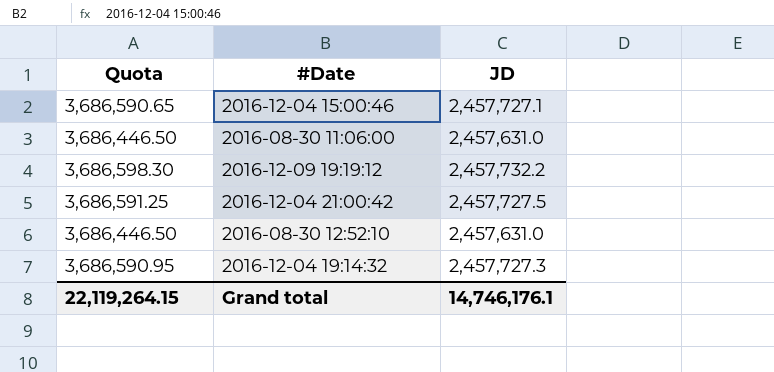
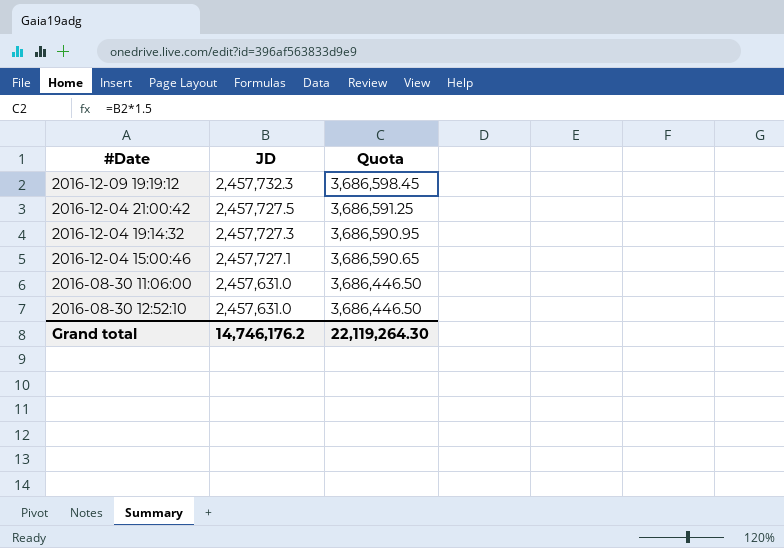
row order: none -> JD descending
column Quota | position: 1 -> 3
2016-12-09 19:19:12 | JD: 2,457,732.2 -> 2,457,732.3
2016-12-09 19:19:12 | Quota: 3,686,598.30 -> 3,686,598.45
Grand total | JD: 14,746,176.1 -> 14,746,176.2
Grand total | Quota: 22,119,264.15 -> 22,119,264.30

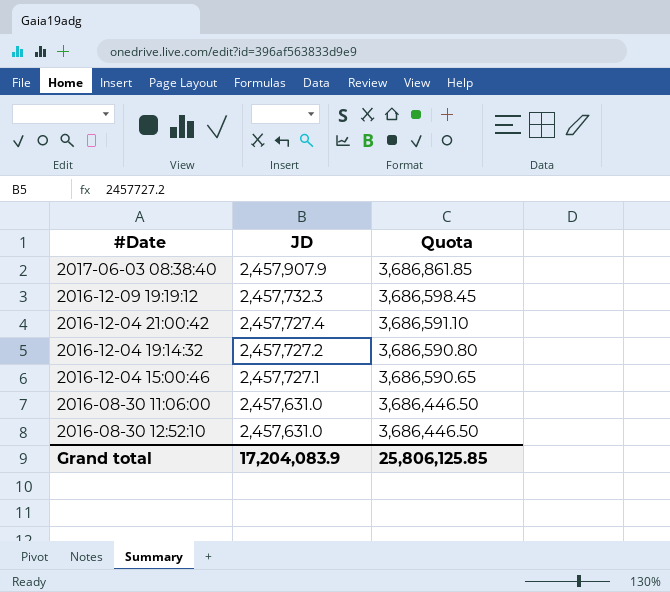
row 2017-06-03 08:38:40: none -> 2,457,907.9 | 3,686,861.85
2016-12-04 21:00:42 | JD: 2,457,727.5 -> 2,457,727.4
2016-12-04 21:00:42 | Quota: 3,686,591.25 -> 3,686,591.10
2016-12-04 19:14:32 | JD: 2,457,727.3 -> 2,457,727.2
2016-12-04 19:14:32 | Quota: 3,686,590.95 -> 3,686,590.80
Grand total | JD: 14,746,176.2 -> 17,204,083.9
Grand total | Quota: 22,119,264.30 -> 25,806,125.85

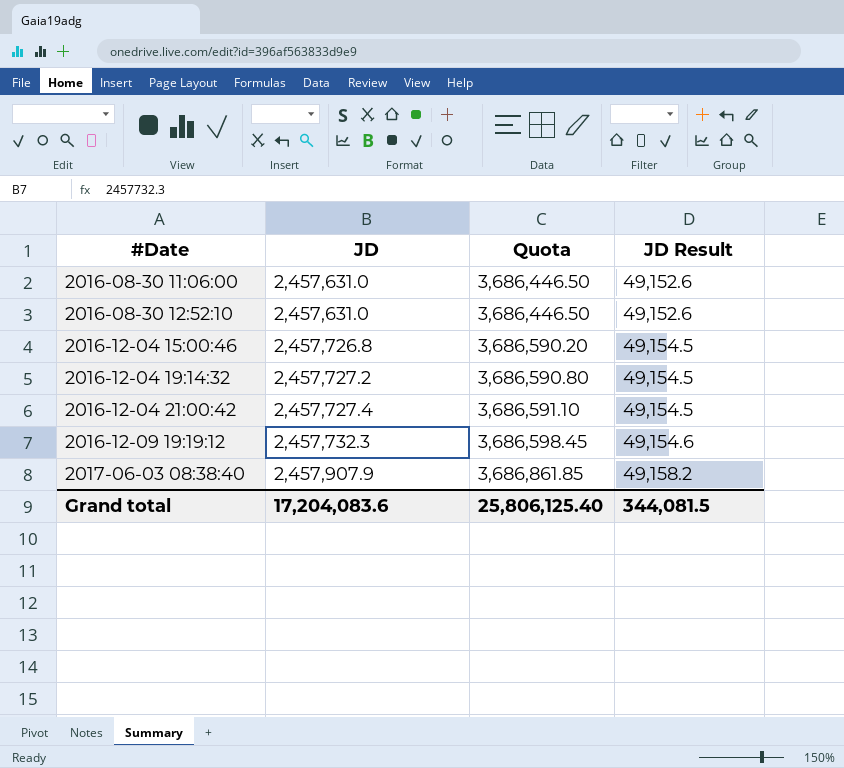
row order: JD descending -> #Date ascending
column JD Result | formula: none -> [JD] * 0.02
2016-12-04 15:00:46 | JD: 2,457,727.1 -> 2,457,726.8
2016-12-04 15:00:46 | Quota: 3,686,590.65 -> 3,686,590.20
Grand total | JD: 17,204,083.9 -> 17,204,083.6
Grand total | Quota: 25,806,125.85 -> 25,806,125.40

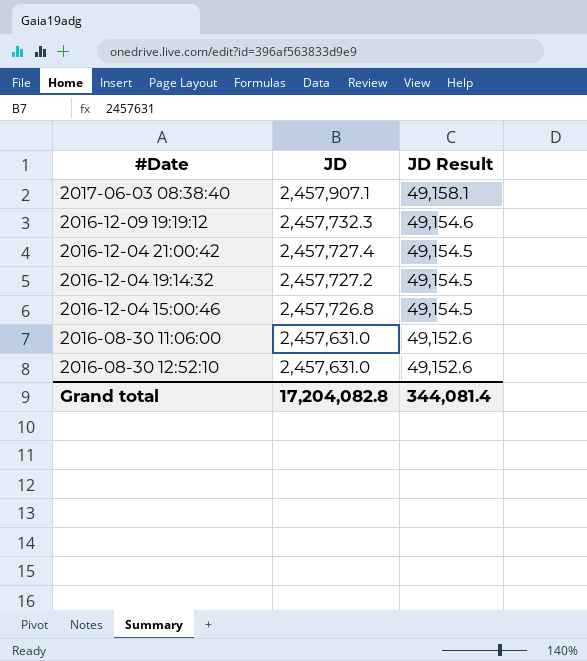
row order: #Date ascending -> JD descending
column Quota | formula: [JD] * 1.5 -> none
2017-06-03 08:38:40 | JD: 2,457,907.9 -> 2,457,907.1
2017-06-03 08:38:40 | JD Result: 49,158.2 -> 49,158.1
Grand total | JD: 17,204,083.6 -> 17,204,082.8
Grand total | JD Result: 344,081.5 -> 344,081.4

